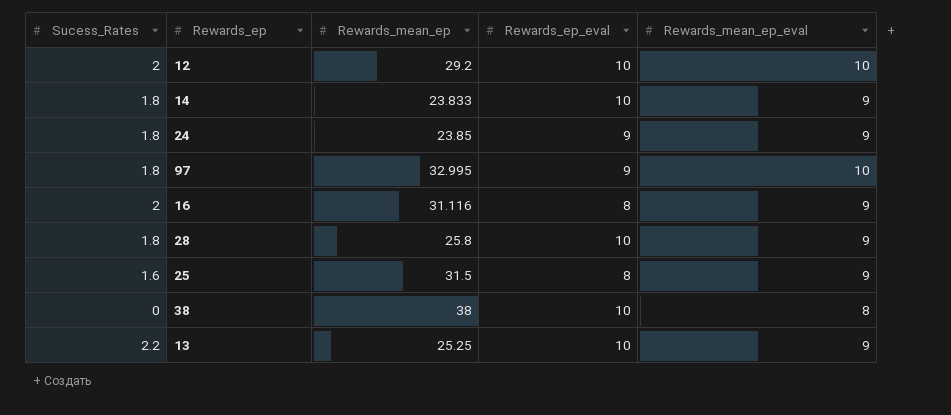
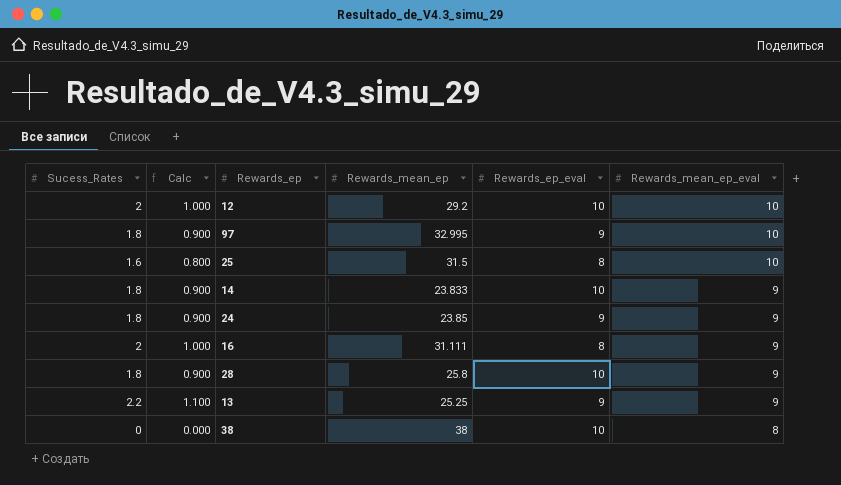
row order: none -> Rewards_mean_ep_eval descending
column Calc | formula: none -> [Sucess_Rates] * 0.5
25 | Rewards_mean_ep_eval: 9 -> 10
16 | Rewards_mean_ep: 31.116 -> 31.111
13 | Rewards_ep_eval: 10 -> 9

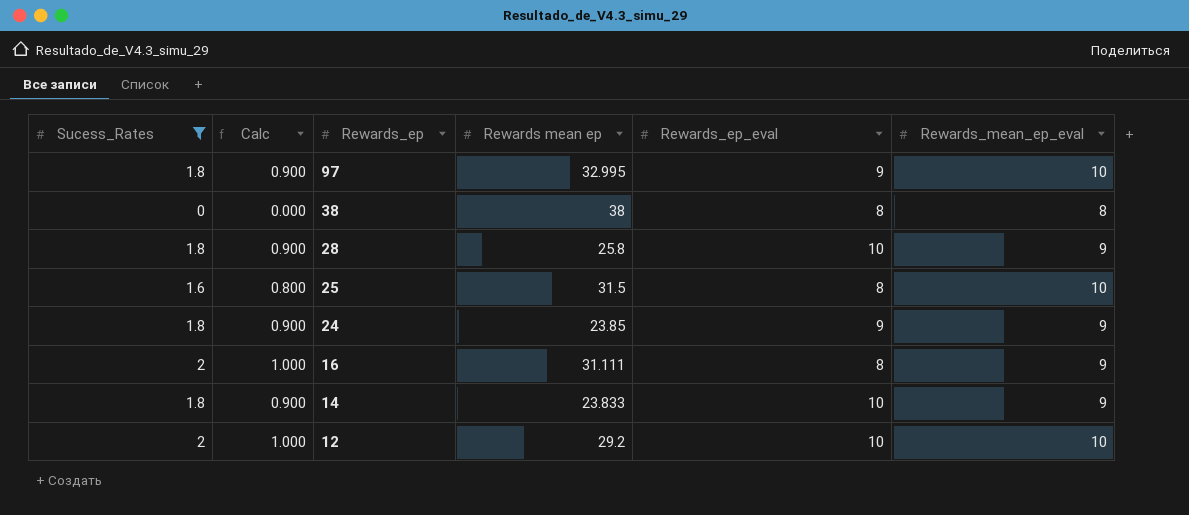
filter: none -> Sucess_Rates != 2.2
row order: Rewards_mean_ep_eval descending -> Rewards_ep descending
column name: Rewards_mean_ep -> Rewards mean ep
38 | Rewards_ep_eval: 10 -> 8

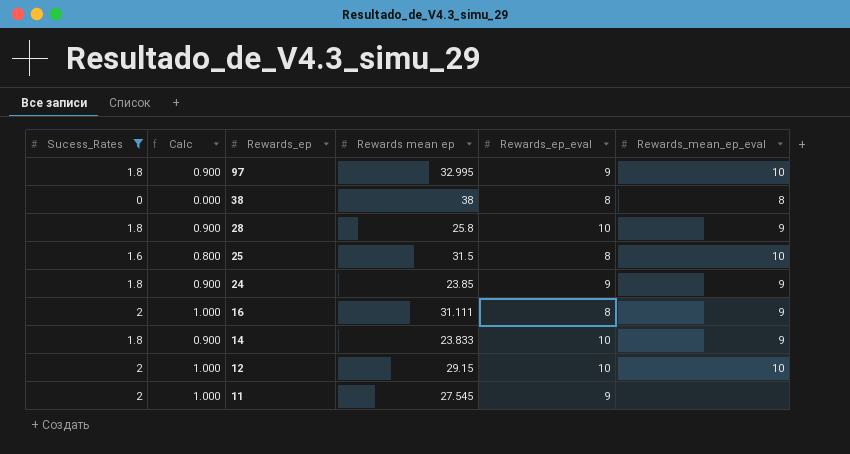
12 | Rewards mean ep: 29.2 -> 29.15
row 11: none -> 2 | 1.000 | 27.545 | 9 | none

